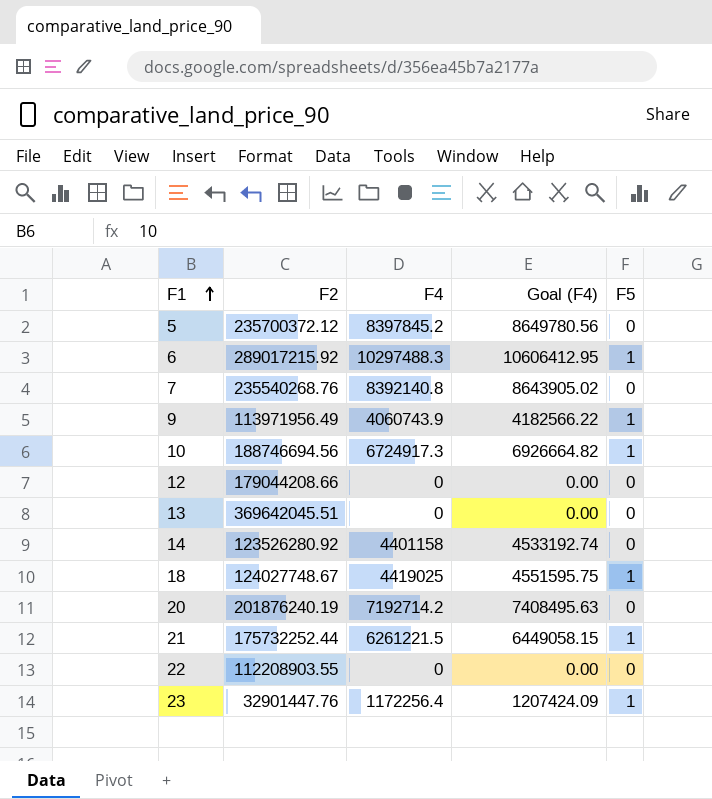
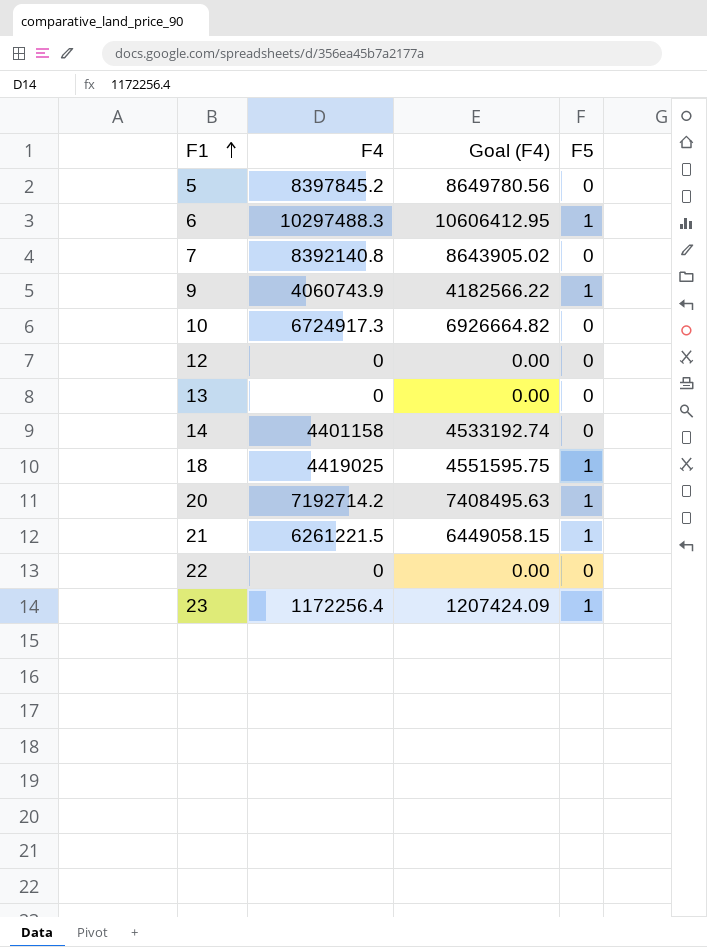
column F2 | position: 2 -> none
10 | F5: 1 -> 0
20 | F5: 0 -> 1

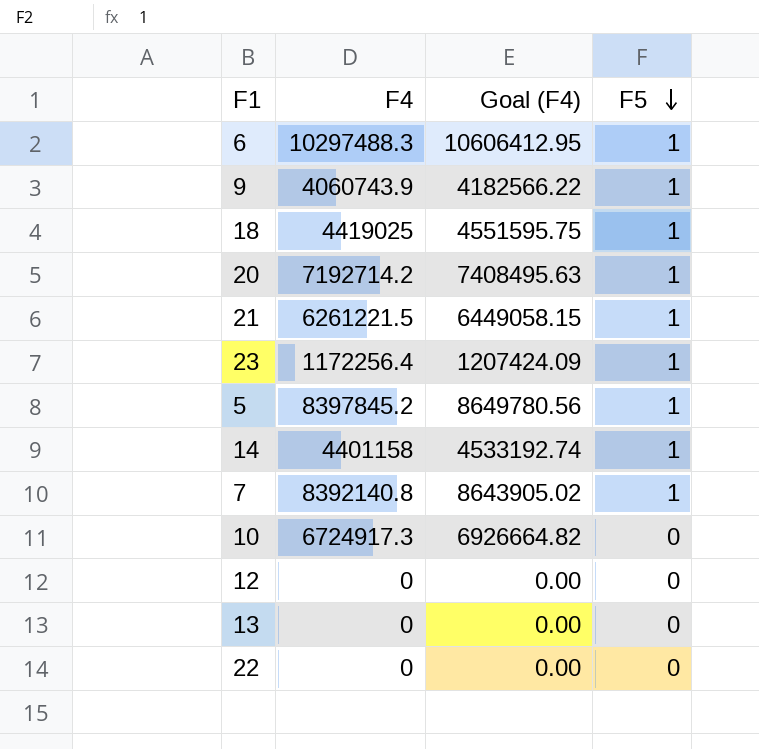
row order: F1 ascending -> F5 descending
5 | F5: 0 -> 1
14 | F5: 0 -> 1
7 | F5: 0 -> 1

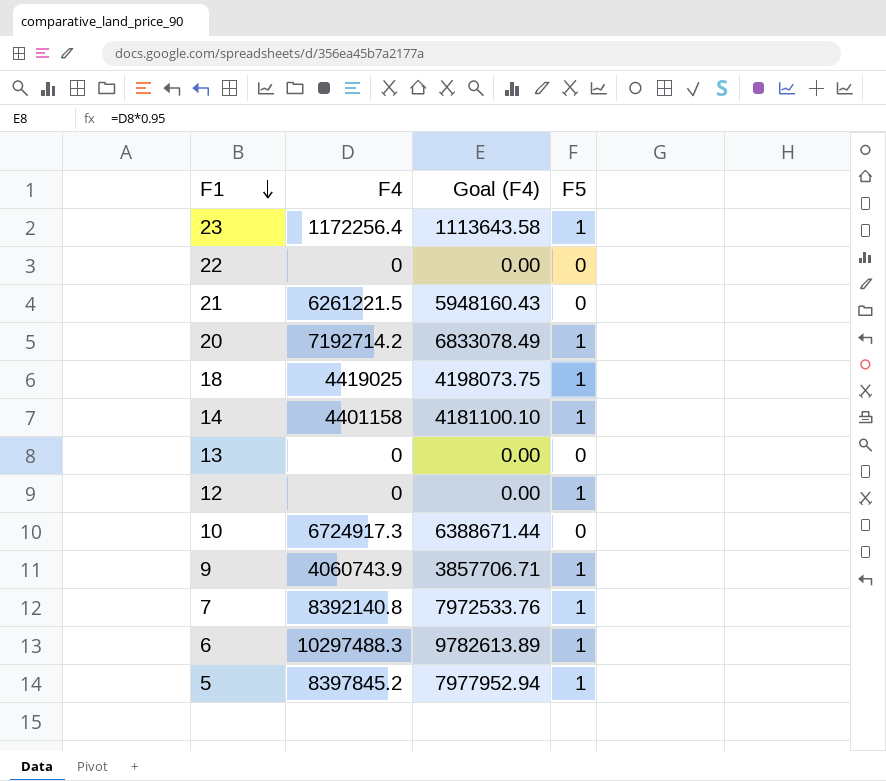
row order: F5 descending -> F1 descending
column Goal (F4) | formula: [F4] * 1.03 -> [F4] * 0.95
21 | F5: 1 -> 0
12 | F5: 0 -> 1

